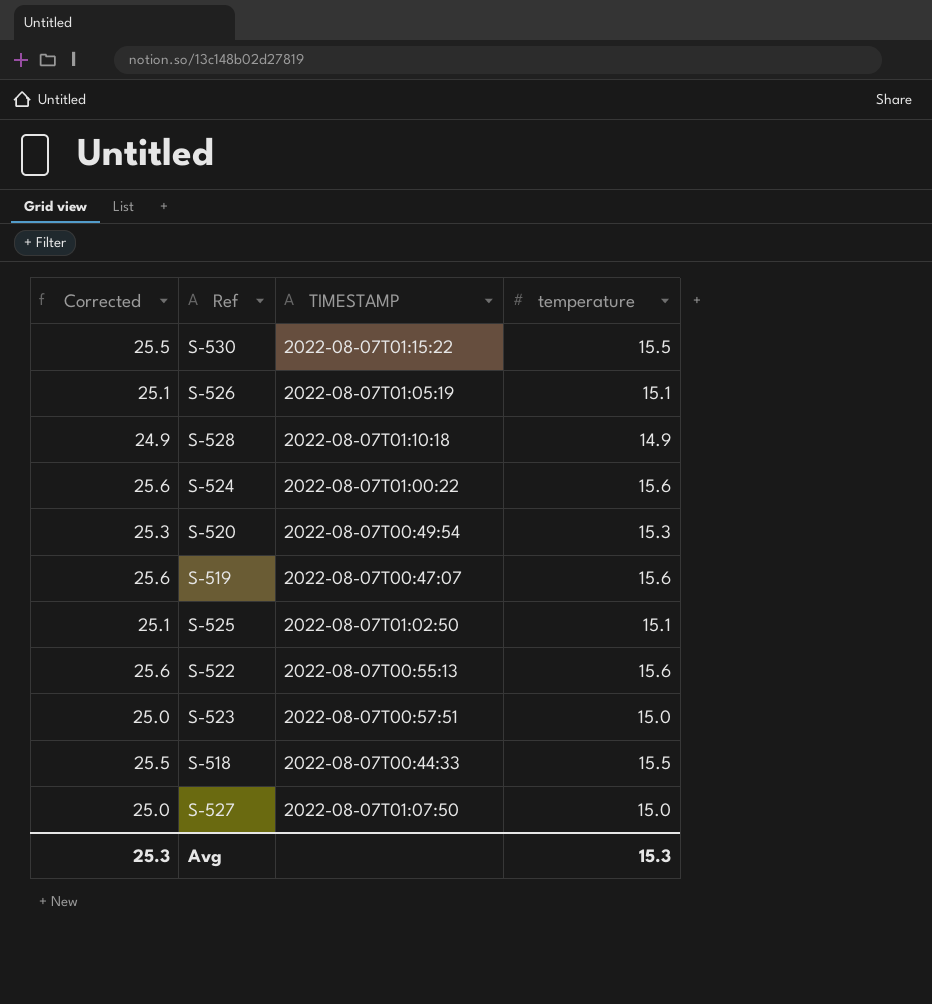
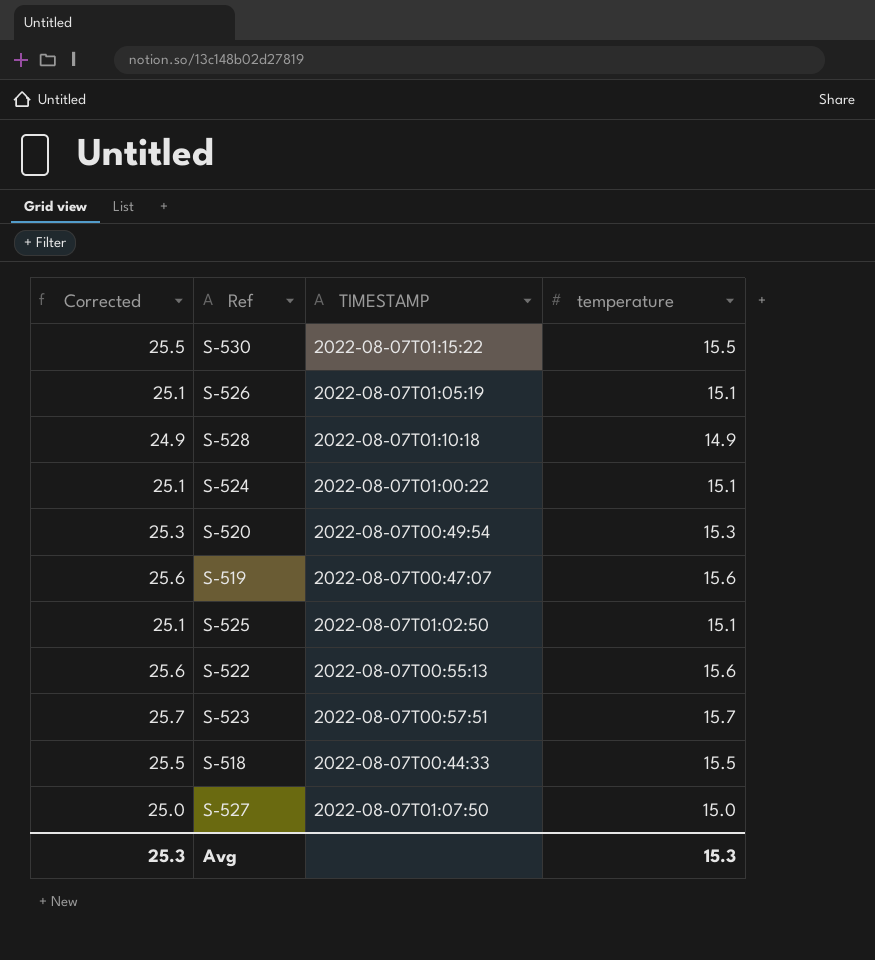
S-524 | Corrected: 25.6 -> 25.1
S-524 | temperature: 15.6 -> 15.1
S-523 | Corrected: 25.0 -> 25.7
S-523 | temperature: 15.0 -> 15.7

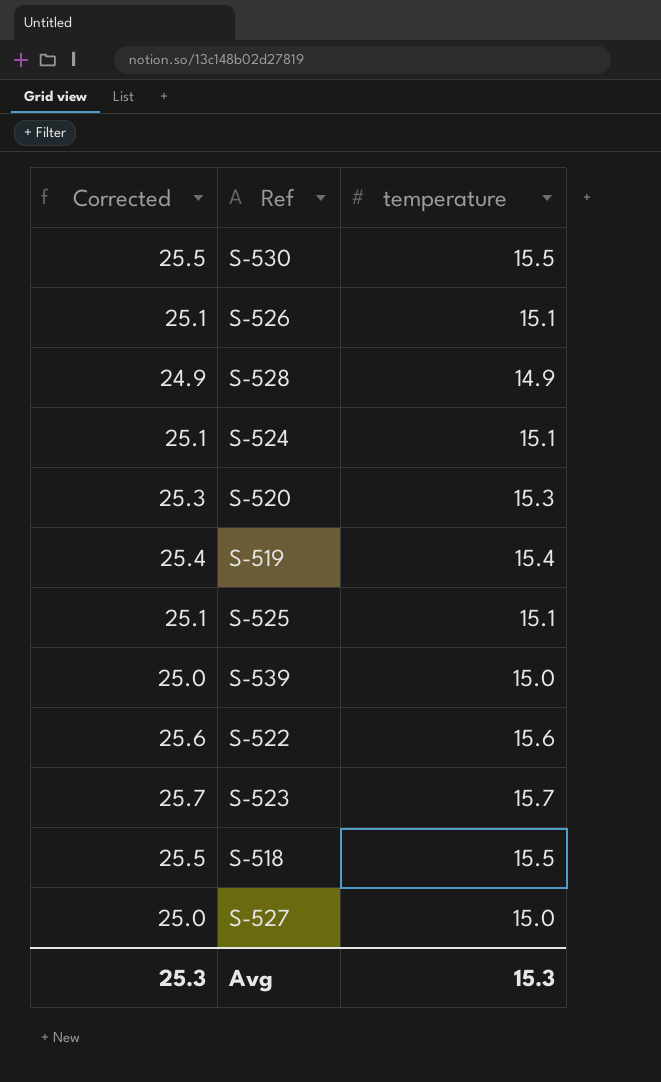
column TIMESTAMP | position: 3 -> none
S-519 | Corrected: 25.6 -> 25.4
S-519 | temperature: 15.6 -> 15.4
row S-539: none -> 25.0 | 15.0

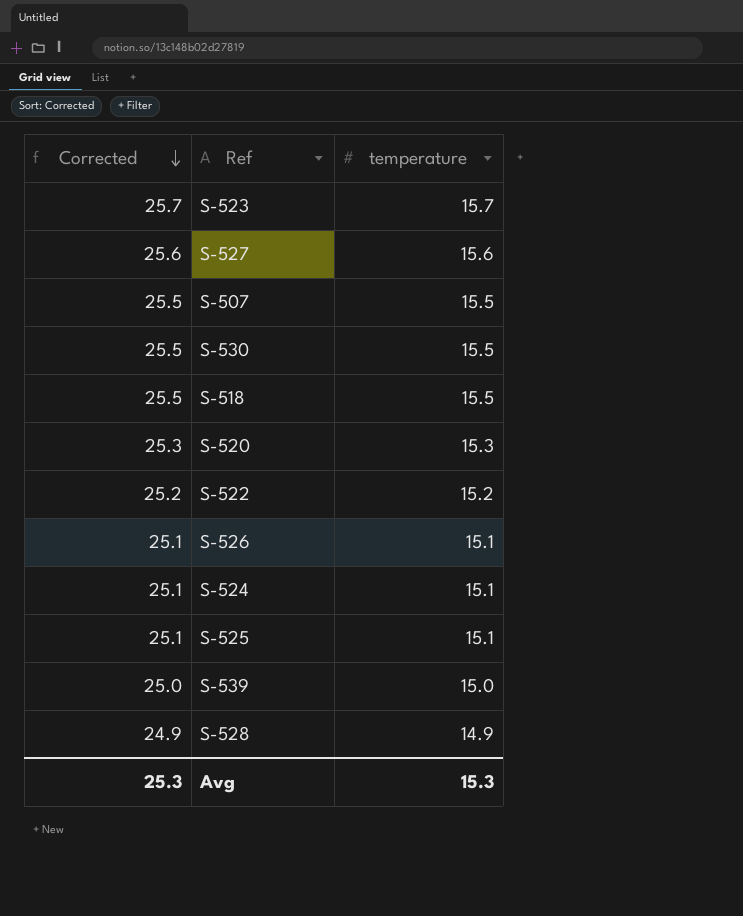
row order: none -> Corrected descending
row S-519: 25.4 | 15.4 -> none
S-527 | Corrected: 25.0 -> 25.6
S-527 | temperature: 15.0 -> 15.6
row S-507: none -> 25.5 | 15.5
S-522 | Corrected: 25.6 -> 25.2
S-522 | temperature: 15.6 -> 15.2

